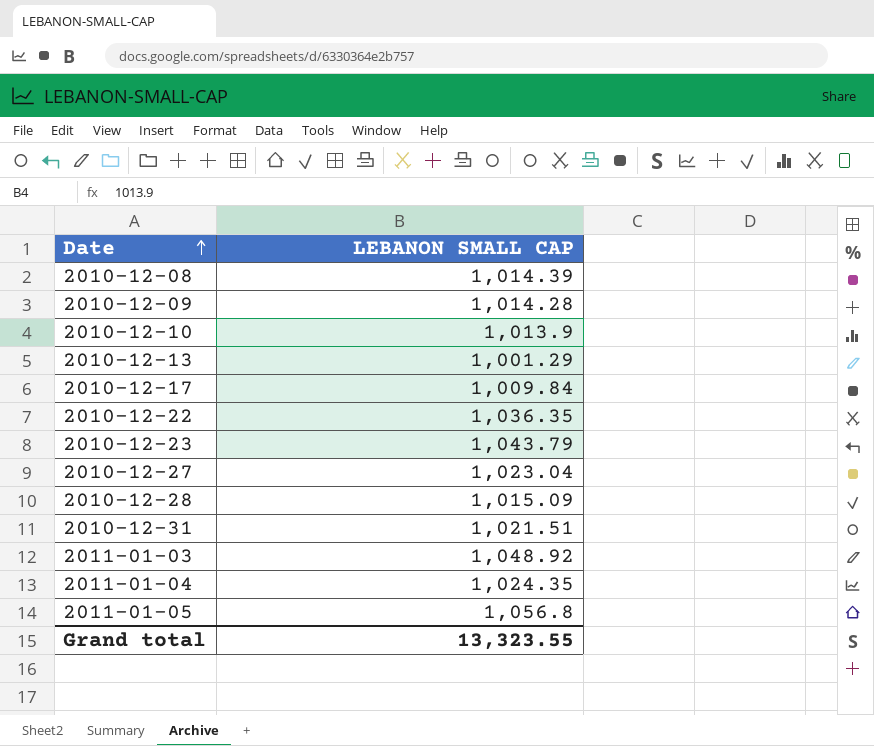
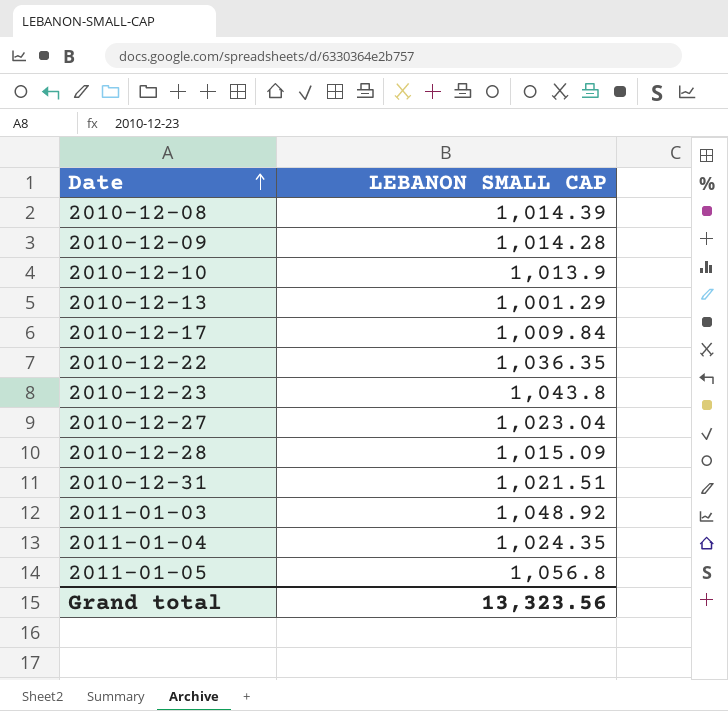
2010-12-23 | LEBANON SMALL CAP: 1,043.79 -> 1,043.8
Grand total | LEBANON SMALL CAP: 13,323.55 -> 13,323.56

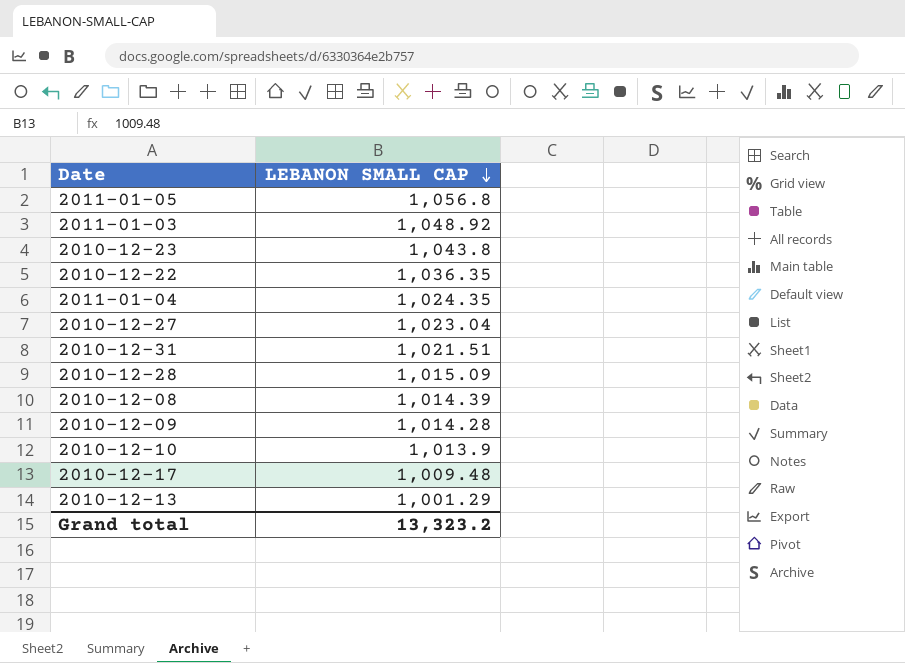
row order: Date ascending -> LEBANON SMALL CAP descending
2010-12-17 | LEBANON SMALL CAP: 1,009.84 -> 1,009.48
Grand total | LEBANON SMALL CAP: 13,323.56 -> 13,323.2

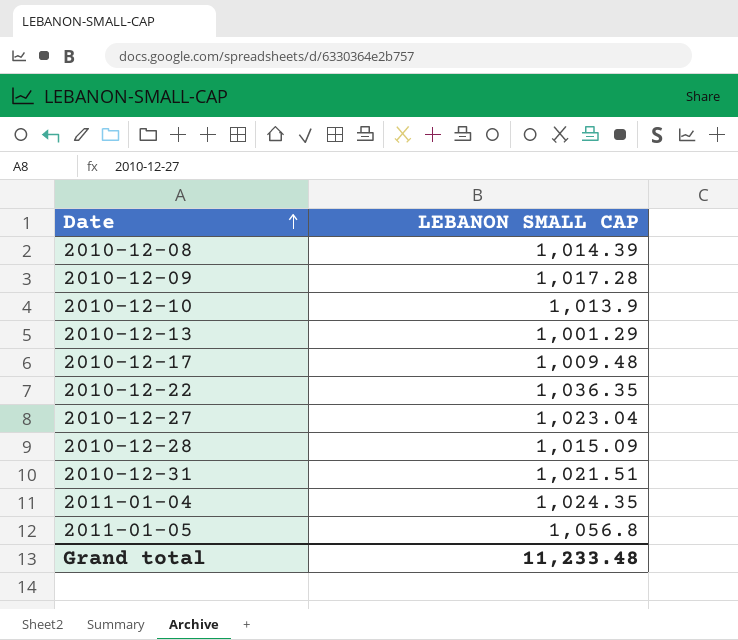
row order: LEBANON SMALL CAP descending -> Date ascending
row 2011-01-03: 1,048.92 -> none
row 2010-12-23: 1,043.8 -> none
2010-12-09 | LEBANON SMALL CAP: 1,014.28 -> 1,017.28
Grand total | LEBANON SMALL CAP: 13,323.2 -> 11,233.48

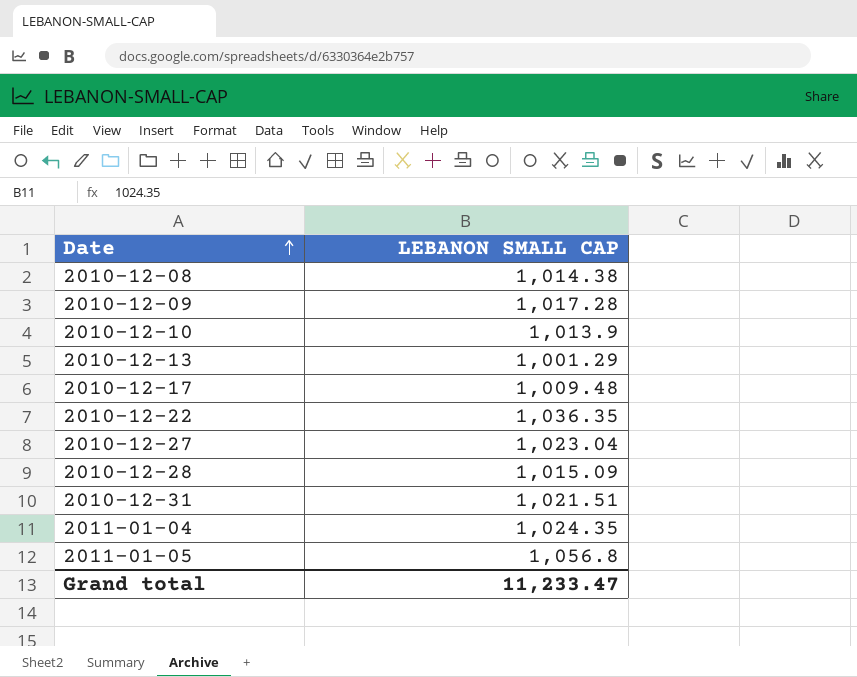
2010-12-08 | LEBANON SMALL CAP: 1,014.39 -> 1,014.38
Grand total | LEBANON SMALL CAP: 11,233.48 -> 11,233.47

